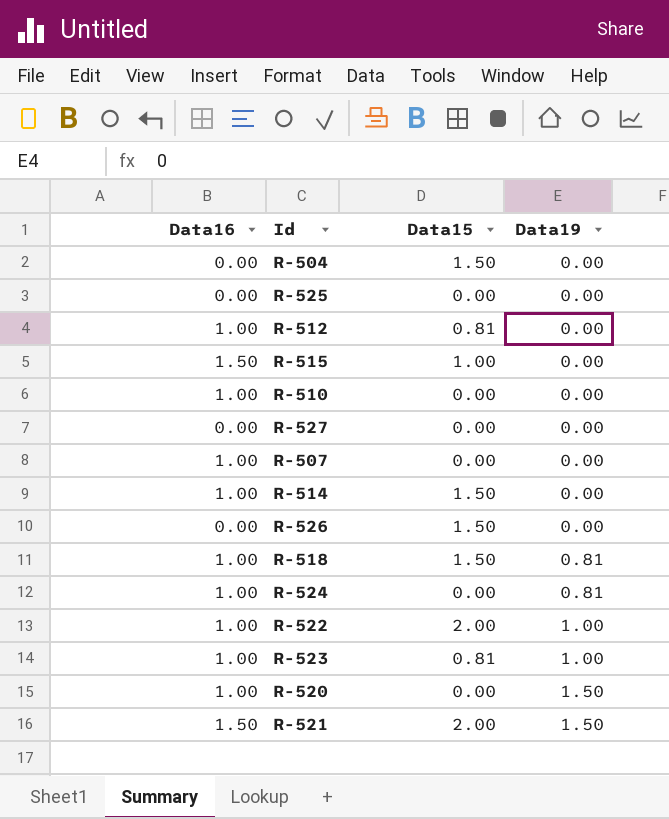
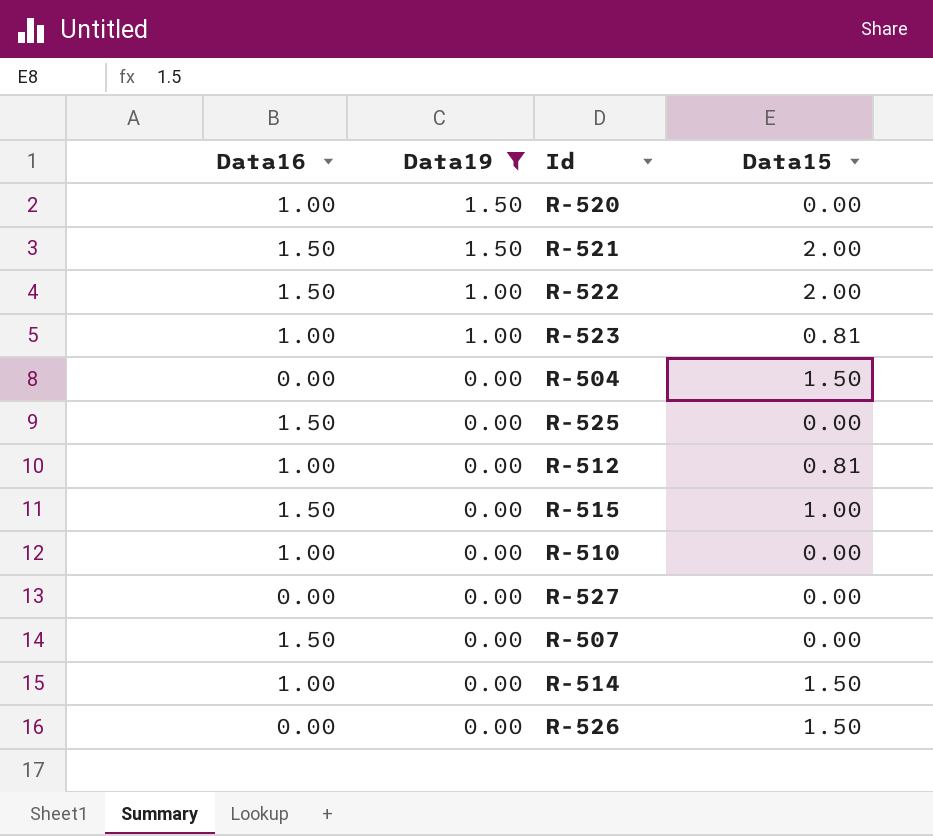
filter: none -> Data19 != 0.81
row order: Data19 ascending -> Data19 descending
column Data19 | position: 4 -> 2
R-522 | Data16: 1.00 -> 1.50
R-525 | Data16: 0.00 -> 1.50
R-507 | Data16: 1.00 -> 1.50

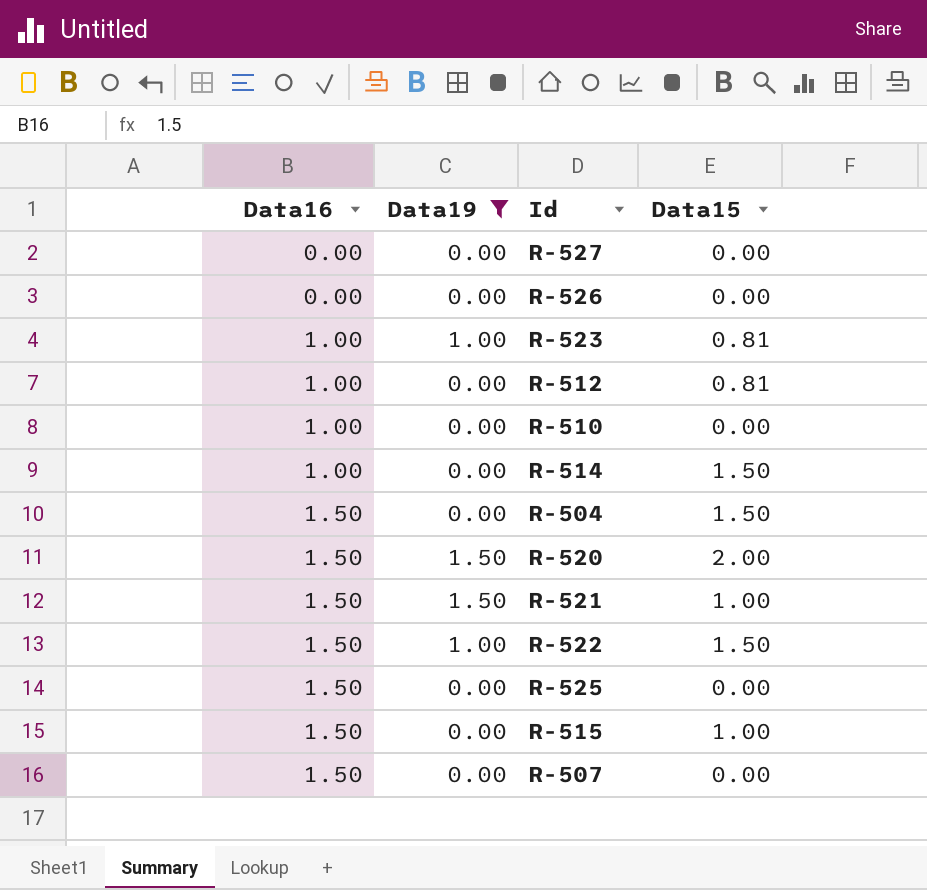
row order: Data19 descending -> Data16 ascending
R-526 | Data15: 1.50 -> 0.00
R-504 | Data16: 0.00 -> 1.50
R-520 | Data16: 1.00 -> 1.50
R-520 | Data15: 0.00 -> 2.00
R-521 | Data15: 2.00 -> 1.00
R-522 | Data15: 2.00 -> 1.50

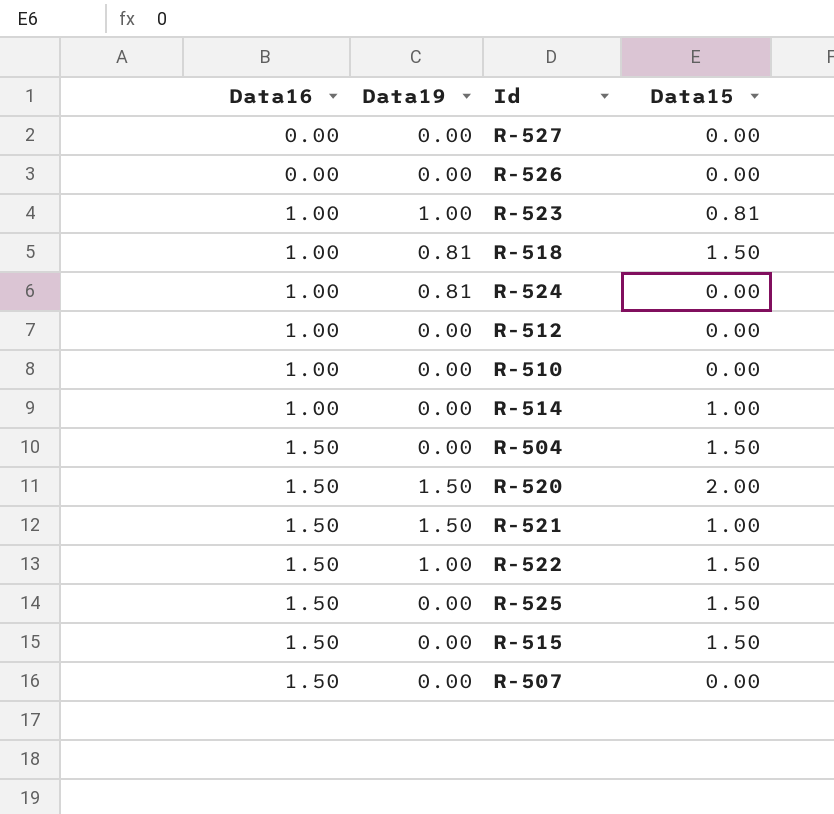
filter: Data19 != 0.81 -> none
R-512 | Data15: 0.81 -> 0.00
R-514 | Data15: 1.50 -> 1.00
R-525 | Data15: 0.00 -> 1.50
R-515 | Data15: 1.00 -> 1.50

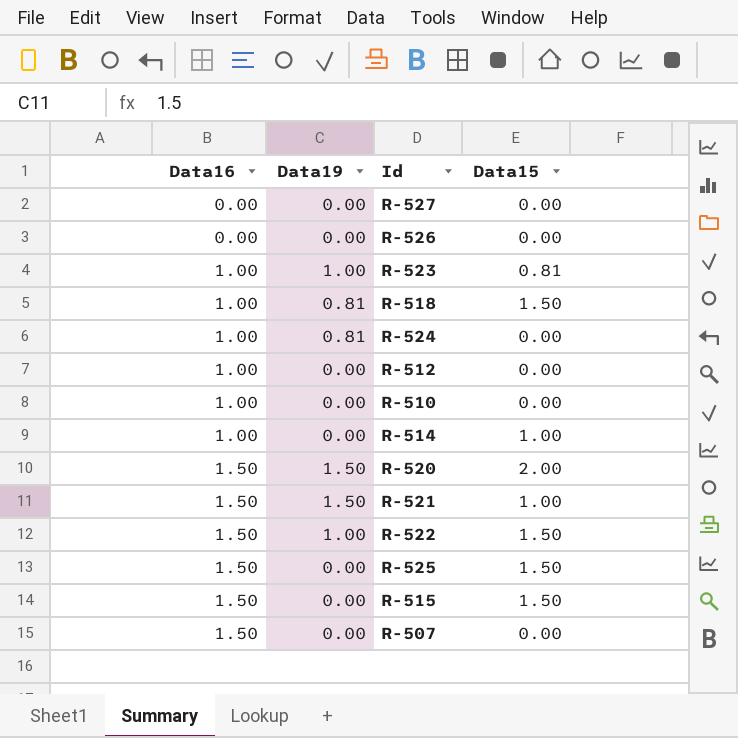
row R-504: 1.50 | 0.00 | 1.50 -> none

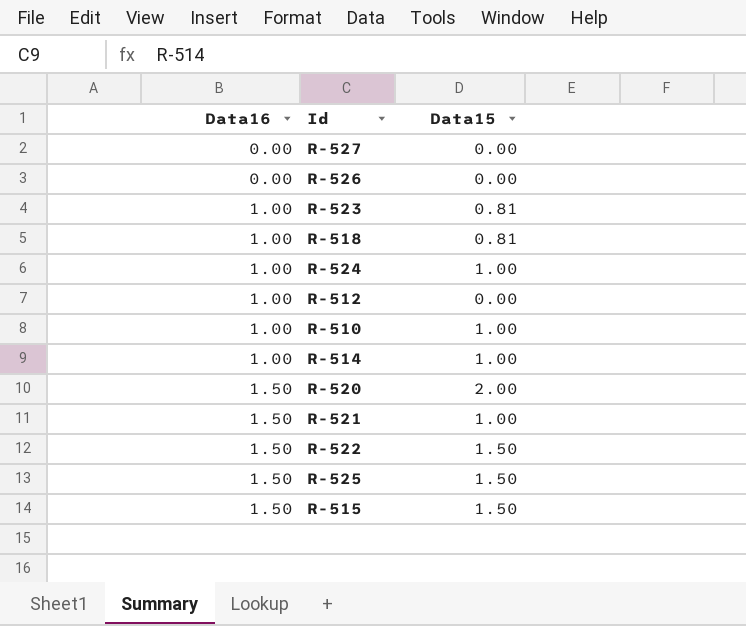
column Data19 | position: 2 -> none
row R-507: 1.50 | 0.00 | 0.00 -> none
R-518 | Data15: 1.50 -> 0.81
R-524 | Data15: 0.00 -> 1.00
R-510 | Data15: 0.00 -> 1.00

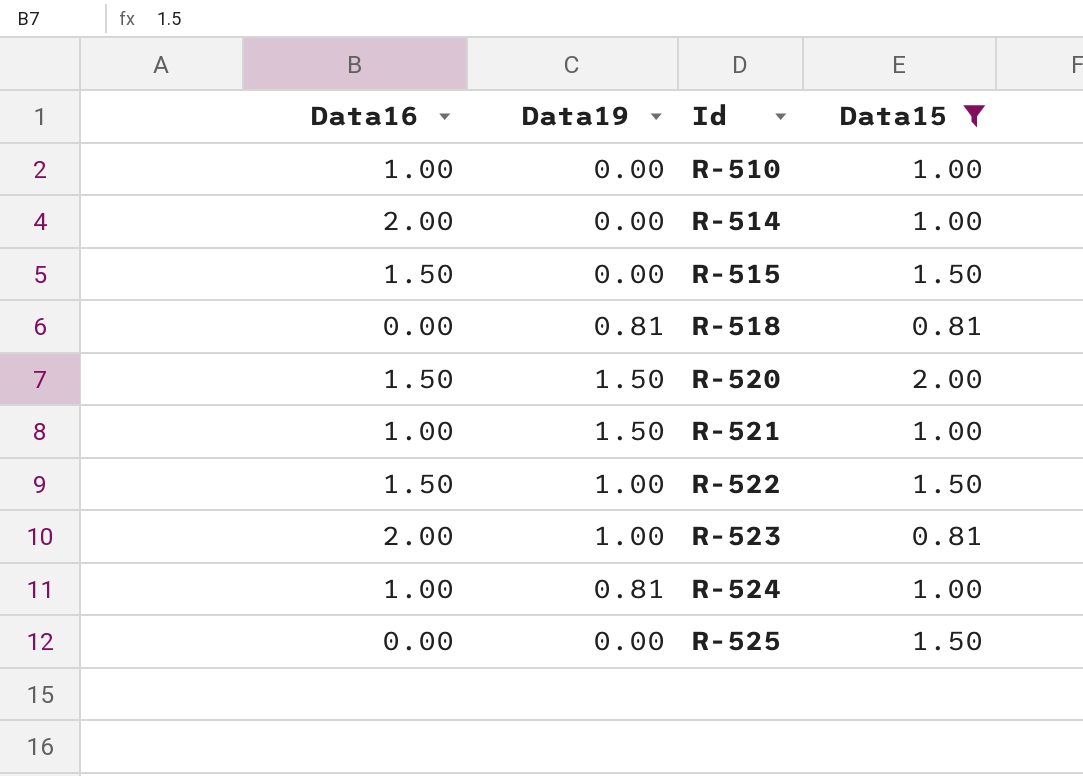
filter: none -> Data15 != 0.00
row order: Data16 ascending -> Id ascending
column Data19 | position: none -> 2
R-514 | Data16: 1.00 -> 2.00
R-518 | Data16: 1.00 -> 0.00
R-521 | Data16: 1.50 -> 1.00
R-523 | Data16: 1.00 -> 2.00
R-525 | Data16: 1.50 -> 0.00

